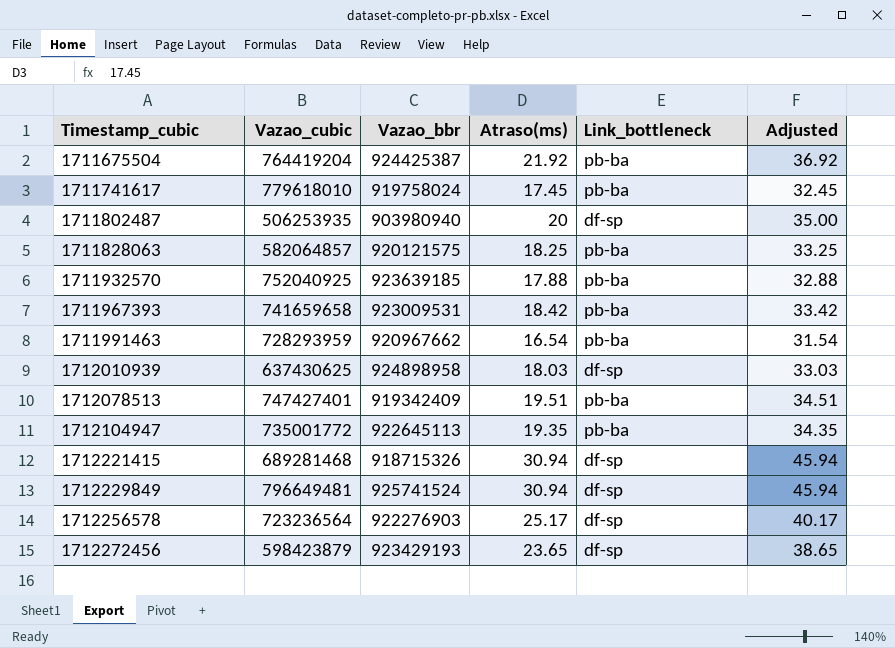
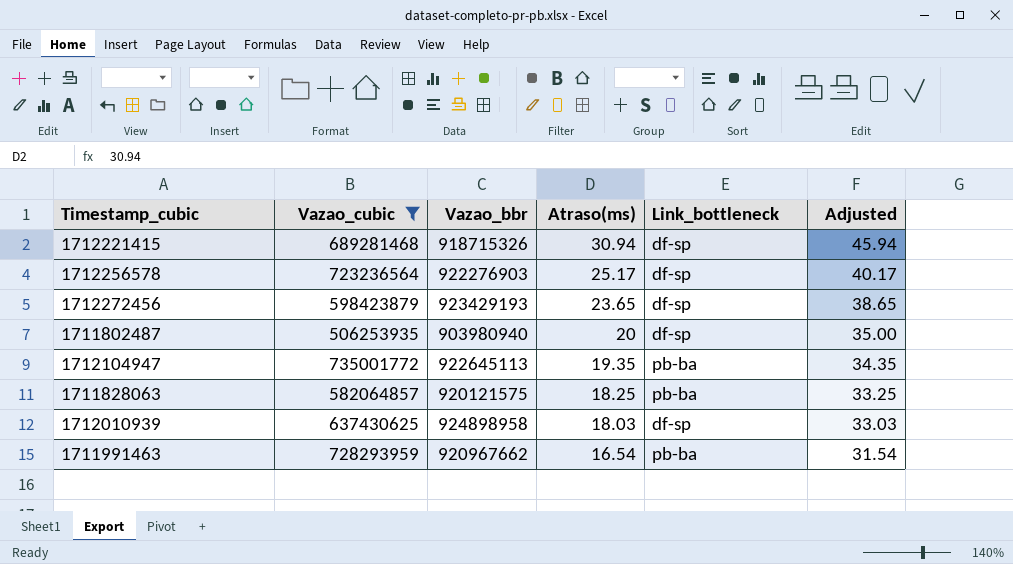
filter: none -> Vazao_cubic <= 735001772
row order: Timestamp_cubic ascending -> Atraso(ms) descending

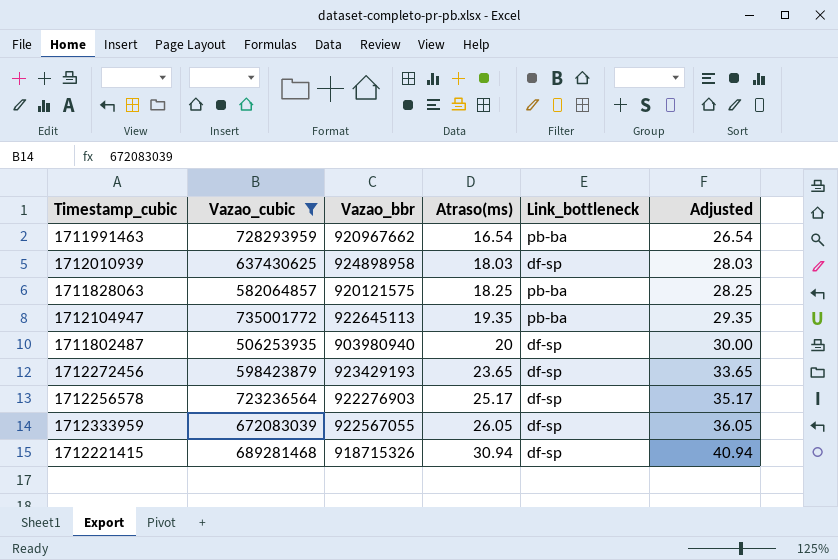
row order: Atraso(ms) descending -> Atraso(ms) ascending
column Adjusted | formula: [Atraso(ms)] + 15 -> [Atraso(ms)] + 10
row 1712333959: none -> 672083039 | 922567055 | 26.05 | df-sp | 36.05

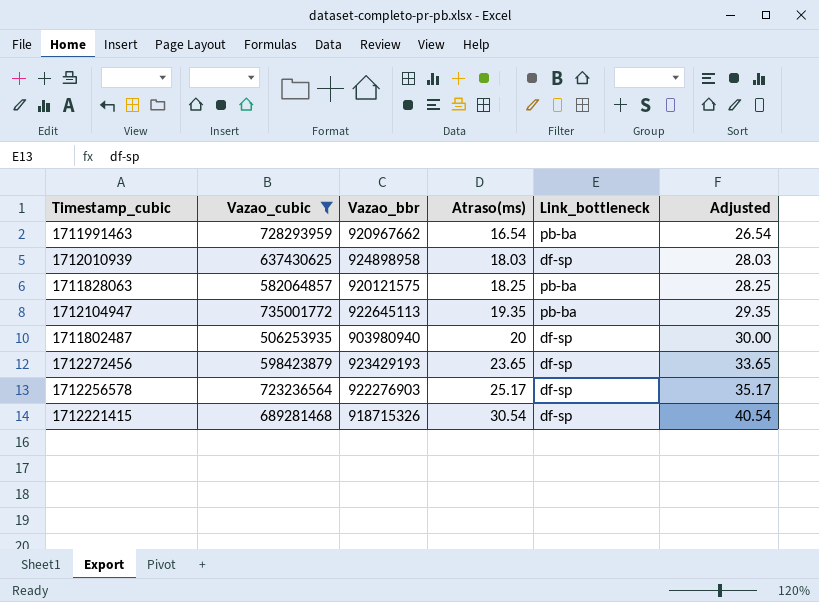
row 1712333959: 672083039 | 922567055 | 26.05 | df-sp | 36.05 -> none
1712221415 | Atraso(ms): 30.94 -> 30.54
1712221415 | Adjusted: 40.94 -> 40.54

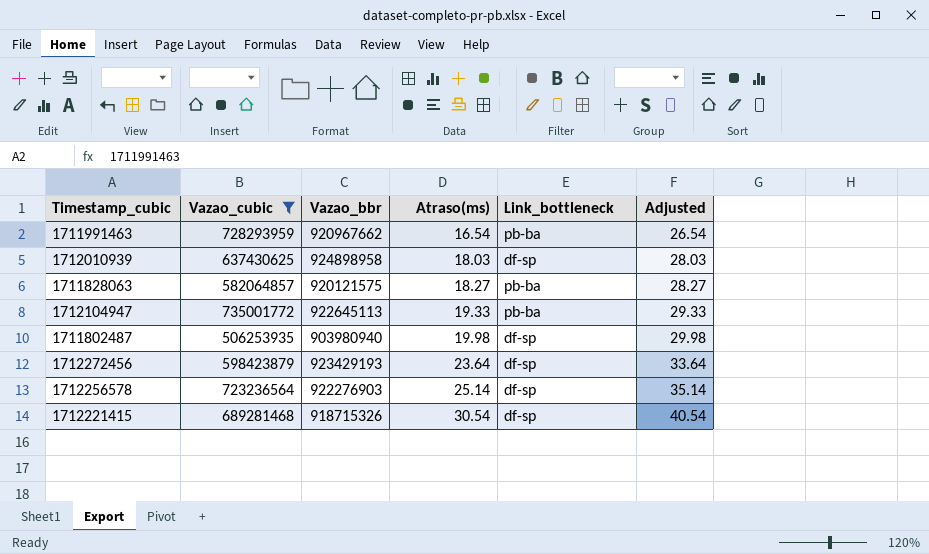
1711828063 | Atraso(ms): 18.25 -> 18.27
1711828063 | Adjusted: 28.25 -> 28.27
1712104947 | Atraso(ms): 19.35 -> 19.33
1712104947 | Adjusted: 29.35 -> 29.33
1711802487 | Atraso(ms): 20 -> 19.98
1711802487 | Adjusted: 30.00 -> 29.98
1712272456 | Atraso(ms): 23.65 -> 23.64
1712272456 | Adjusted: 33.65 -> 33.64
1712256578 | Atraso(ms): 25.17 -> 25.14
1712256578 | Adjusted: 35.17 -> 35.14

